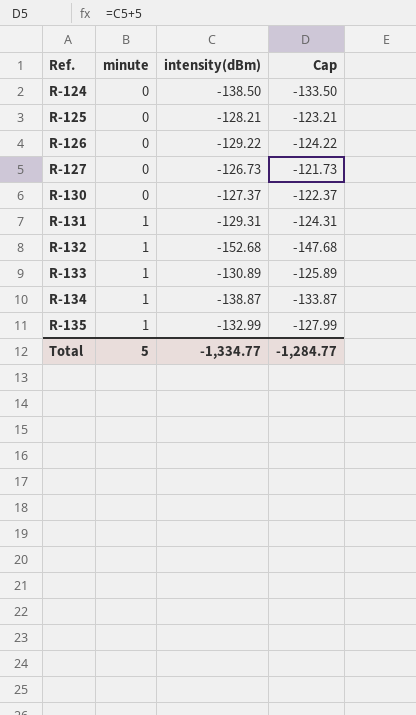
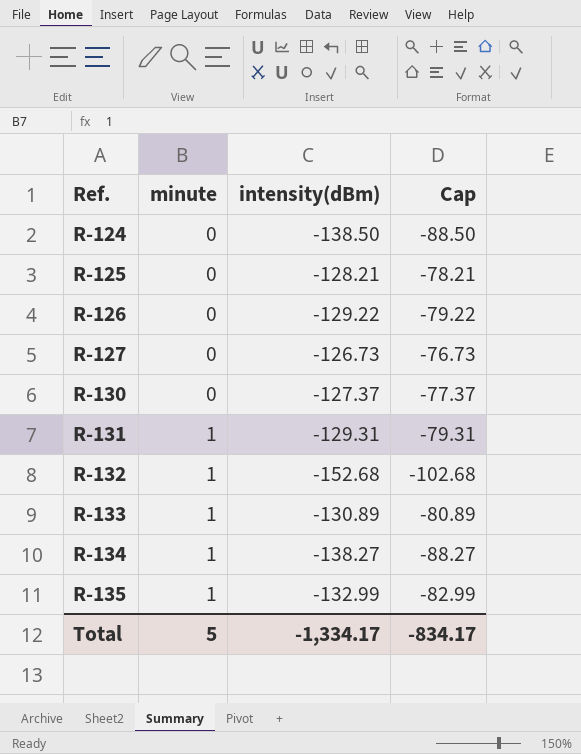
column Cap | formula: [intensity(dBm)] + 5 -> [intensity(dBm)] + 50
R-134 | intensity(dBm): -138.87 -> -138.27
Total | intensity(dBm): -1,334.77 -> -1,334.17
Total | Cap: -1,284.77 -> -834.17

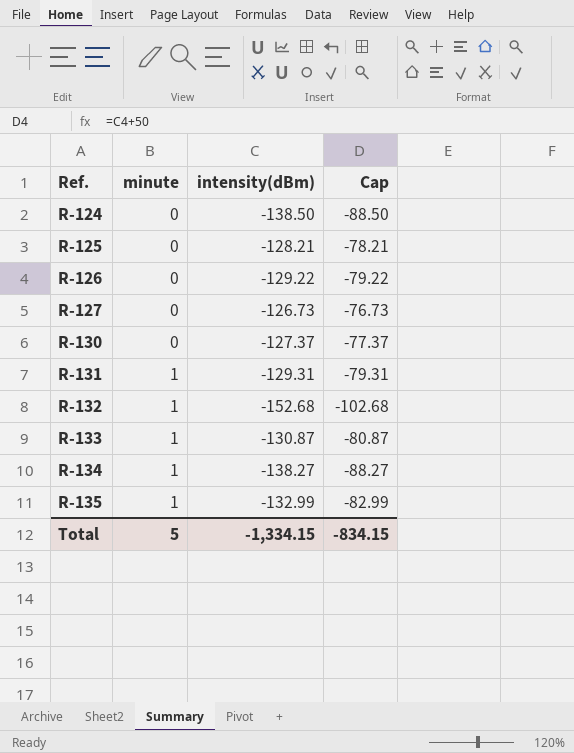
R-133 | intensity(dBm): -130.89 -> -130.87
R-133 | Cap: -80.89 -> -80.87
Total | intensity(dBm): -1,334.17 -> -1,334.15
Total | Cap: -834.17 -> -834.15

